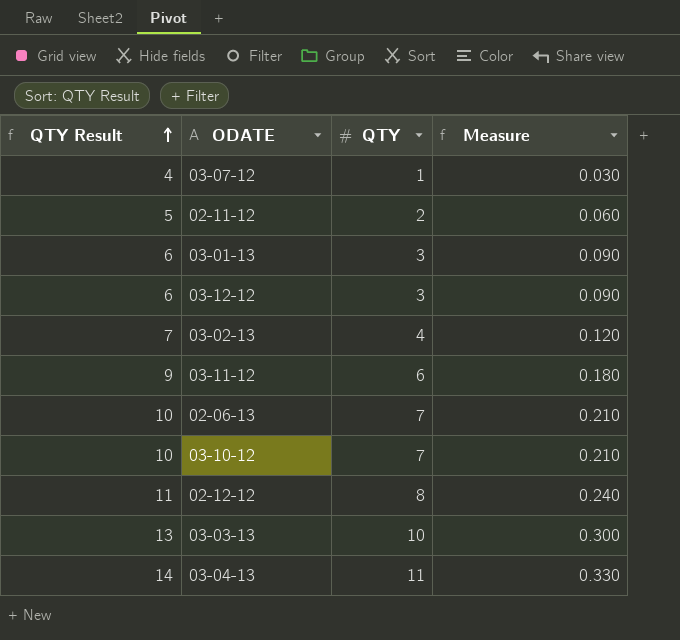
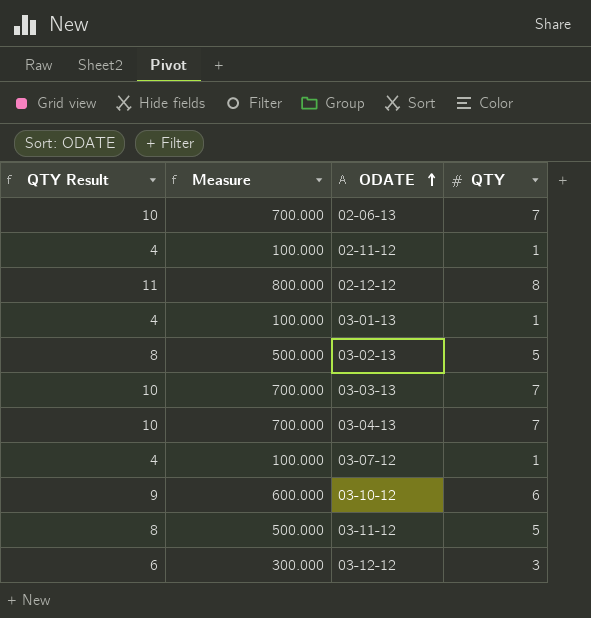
row order: QTY Result ascending -> ODATE ascending
column Measure | formula: [QTY] * 0.03 -> [QTY] * 100
column Measure | position: 4 -> 2
02-11-12 | QTY Result: 5 -> 4
02-11-12 | QTY: 2 -> 1
03-01-13 | QTY Result: 6 -> 4
03-01-13 | QTY: 3 -> 1
03-02-13 | QTY Result: 7 -> 8
03-02-13 | QTY: 4 -> 5
03-03-13 | QTY Result: 13 -> 10
03-03-13 | QTY: 10 -> 7
03-04-13 | QTY Result: 14 -> 10
03-04-13 | QTY: 11 -> 7
03-10-12 | QTY Result: 10 -> 9
03-10-12 | QTY: 7 -> 6
03-11-12 | QTY Result: 9 -> 8
03-11-12 | QTY: 6 -> 5

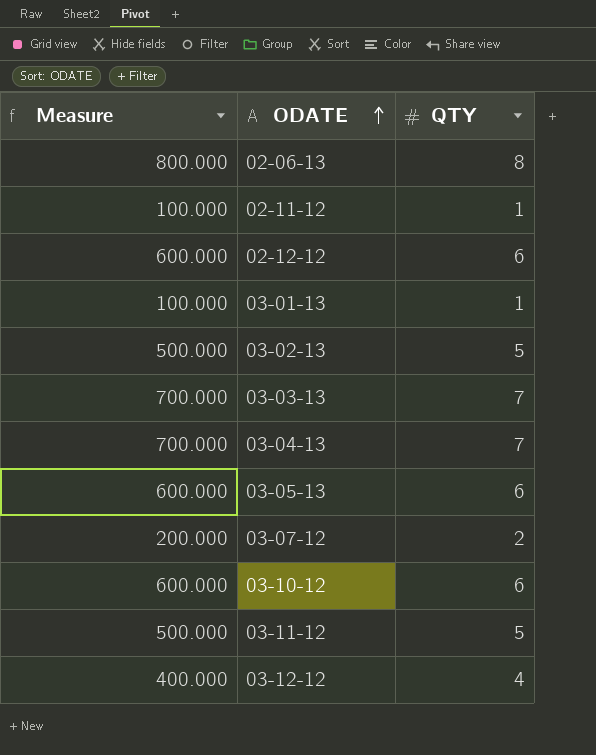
column QTY Result | formula: [QTY] + 3 -> none
02-06-13 | Measure: 700.000 -> 800.000
02-06-13 | QTY: 7 -> 8
02-12-12 | Measure: 800.000 -> 600.000
02-12-12 | QTY: 8 -> 6
row 03-05-13: none -> 600.000 | 6
03-07-12 | Measure: 100.000 -> 200.000
03-07-12 | QTY: 1 -> 2
03-12-12 | Measure: 300.000 -> 400.000
03-12-12 | QTY: 3 -> 4

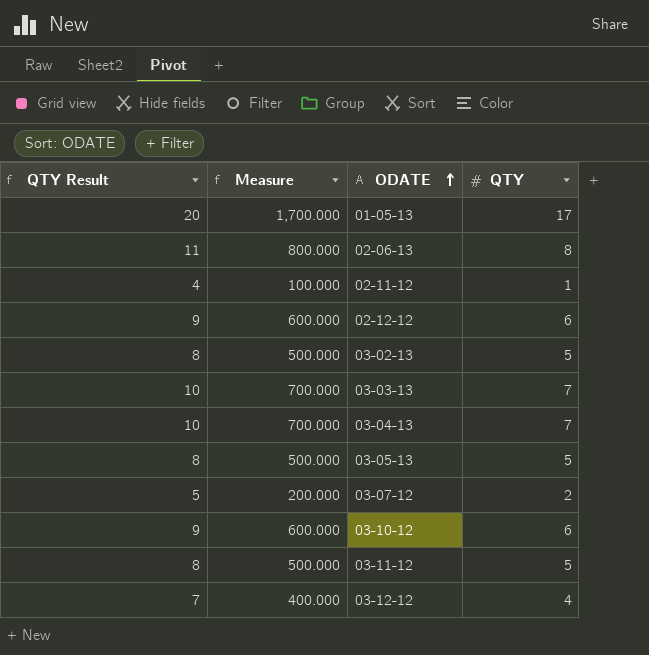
column QTY Result | formula: none -> [QTY] + 3
row 03-01-13: 100.000 | 1 -> none
row 01-05-13: none -> 20 | 1,700.000 | 17
03-05-13 | Measure: 600.000 -> 500.000
03-05-13 | QTY: 6 -> 5

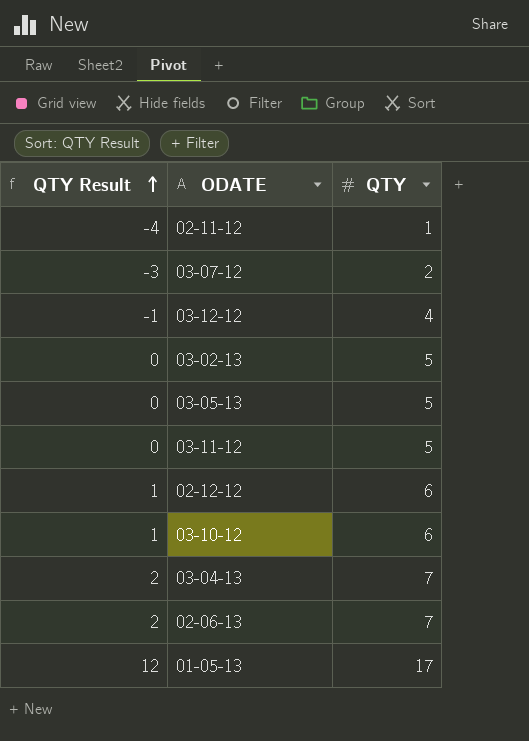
row order: ODATE ascending -> QTY Result ascending
column Measure | formula: [QTY] * 100 -> none
column QTY Result | formula: [QTY] + 3 -> [QTY] - 5
row 03-03-13: 10 | 700.000 | 7 -> none
02-06-13 | QTY: 8 -> 7

